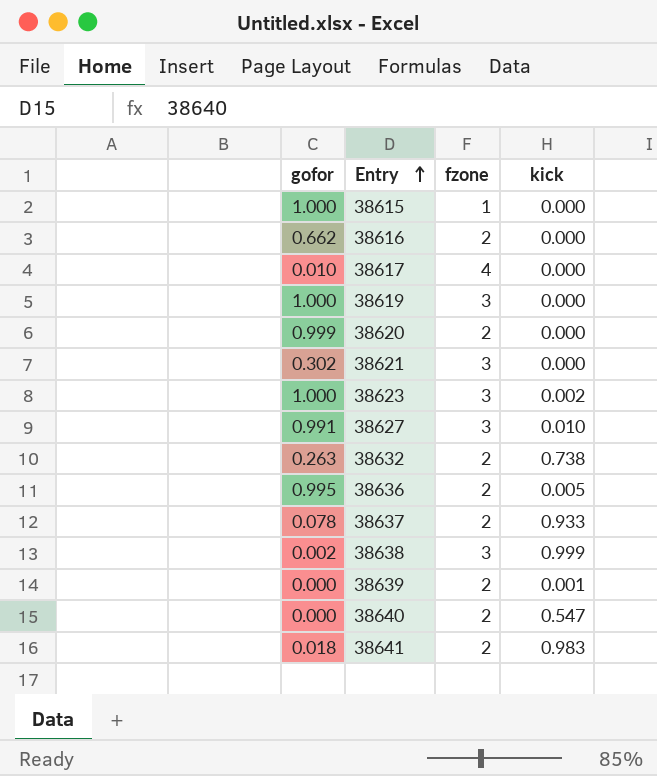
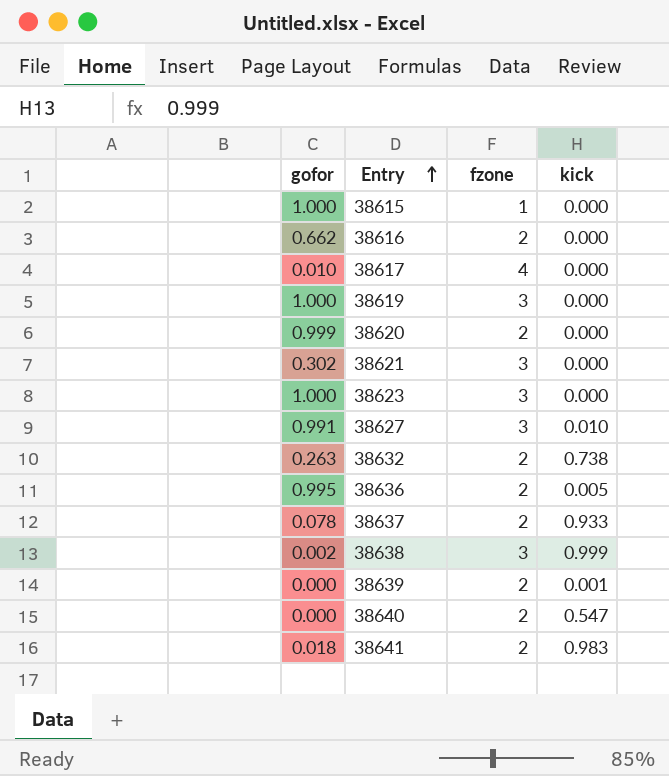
38623 | kick: 0.002 -> 0.000

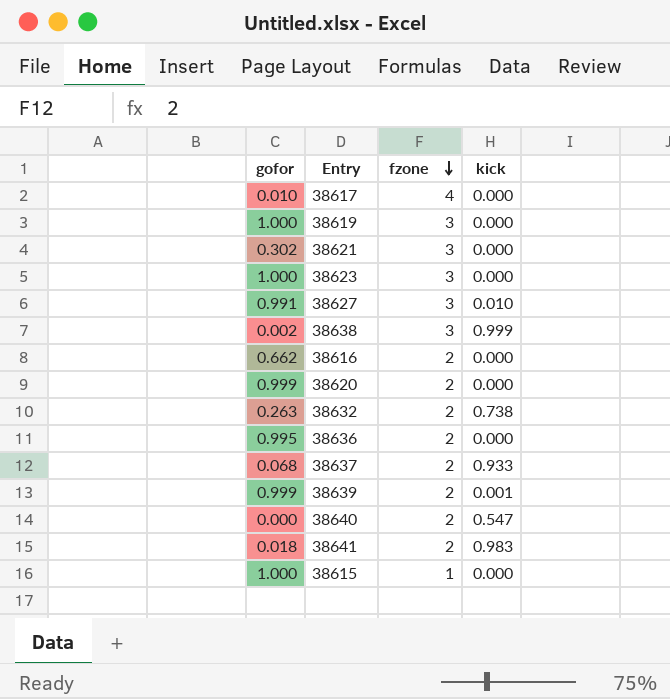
row order: Entry ascending -> fzone descending
38636 | kick: 0.005 -> 0.000
38637 | gofor: 0.078 -> 0.068
38639 | gofor: 0.000 -> 0.999

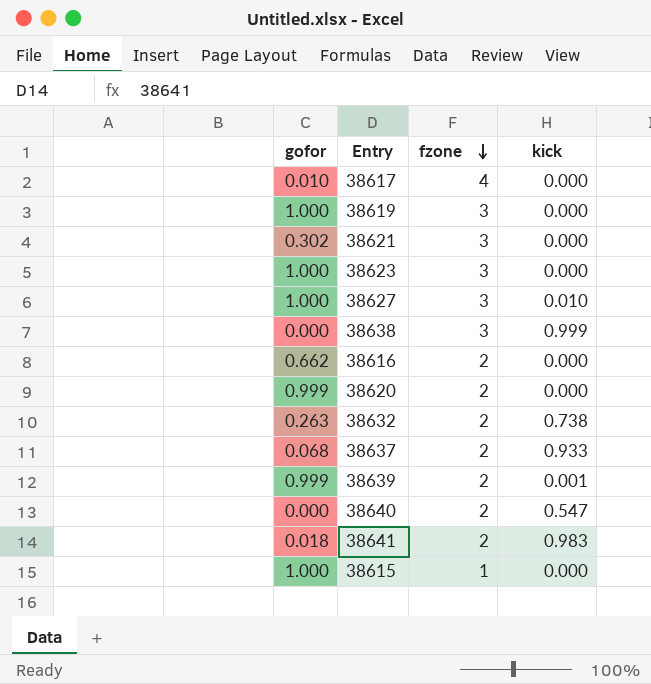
row 38636: 0.995 | 2 | 0.000 -> none
38627 | gofor: 0.991 -> 1.000
38638 | gofor: 0.002 -> 0.000

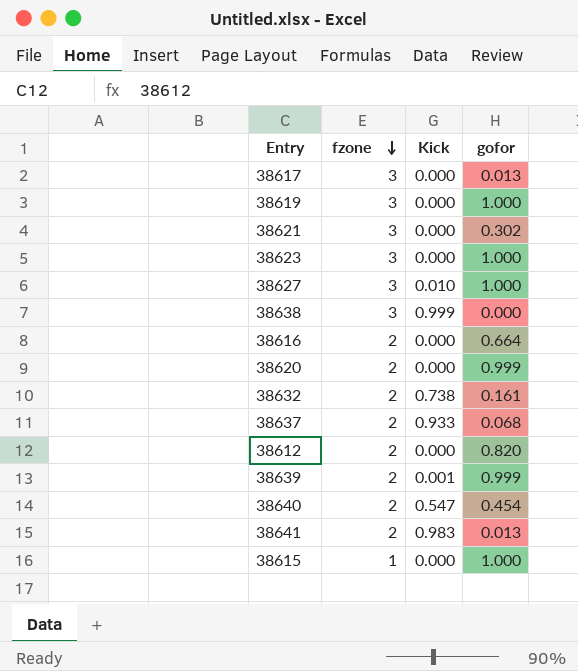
column name: kick -> Kick
column gofor | position: 1 -> 4
38617 | fzone: 4 -> 3
38617 | gofor: 0.010 -> 0.013
38616 | gofor: 0.662 -> 0.664
38632 | gofor: 0.263 -> 0.161
row 38612: none -> 2 | 0.000 | 0.820
38640 | gofor: 0.000 -> 0.454
38641 | gofor: 0.018 -> 0.013

